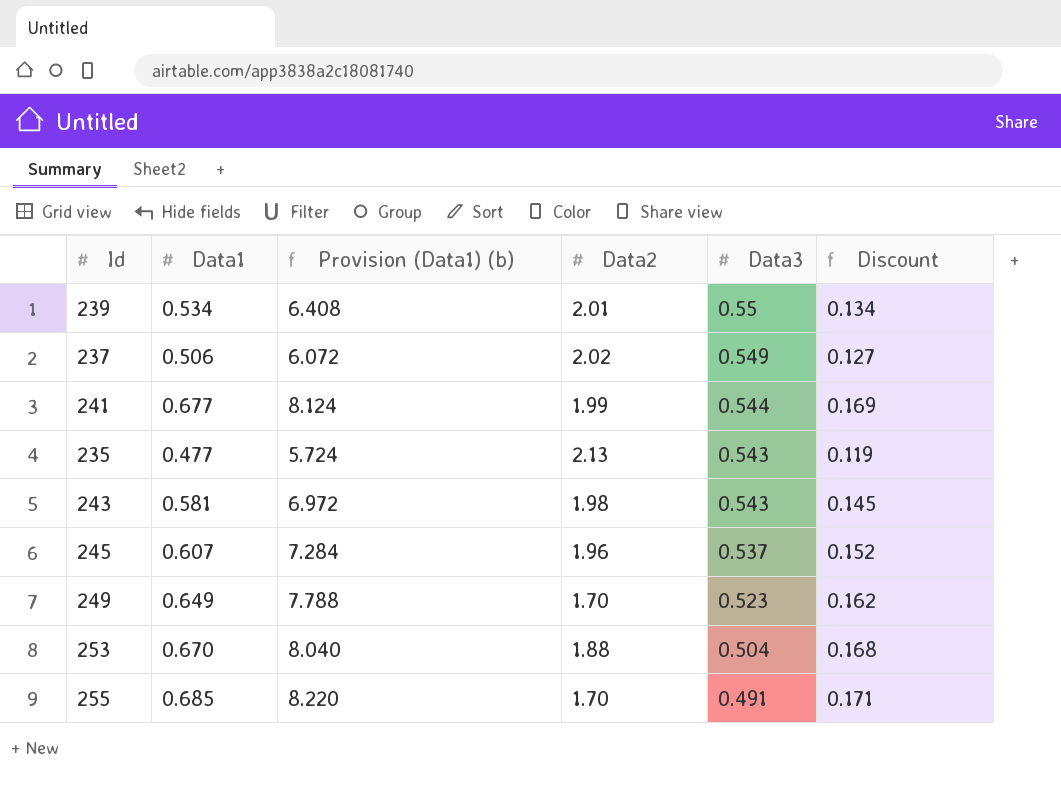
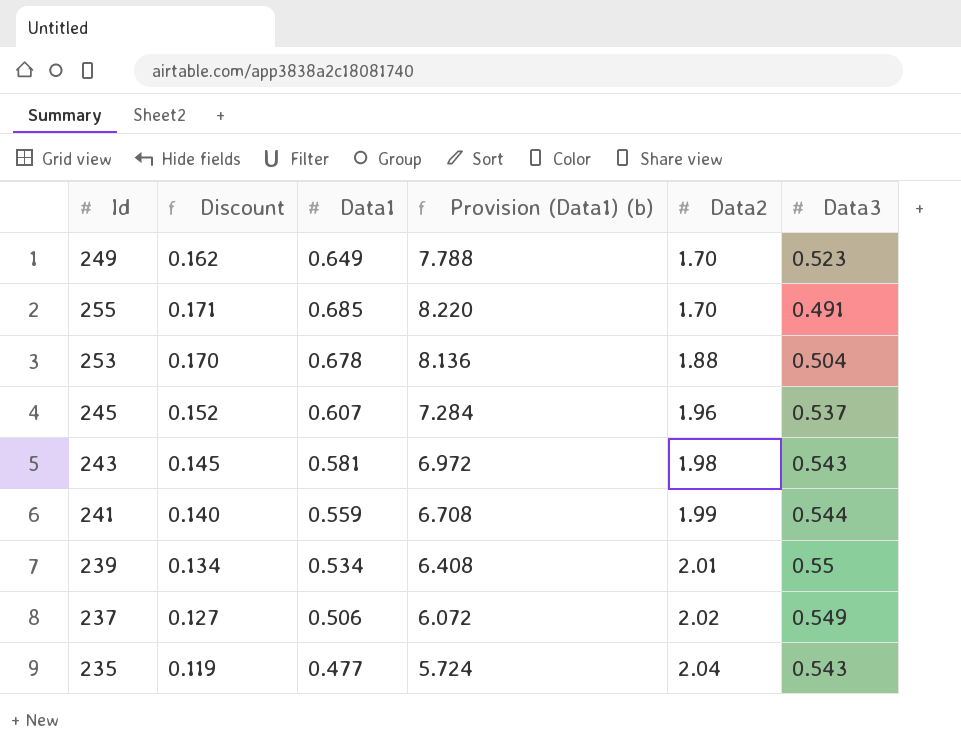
row order: Data3 descending -> Data2 ascending
column Discount | position: 6 -> 2
253 | Discount: 0.168 -> 0.170
253 | Data1: 0.670 -> 0.678
253 | Provision (Data1) (b): 8.040 -> 8.136
241 | Discount: 0.169 -> 0.140
241 | Data1: 0.677 -> 0.559
241 | Provision (Data1) (b): 8.124 -> 6.708
235 | Data2: 2.13 -> 2.04

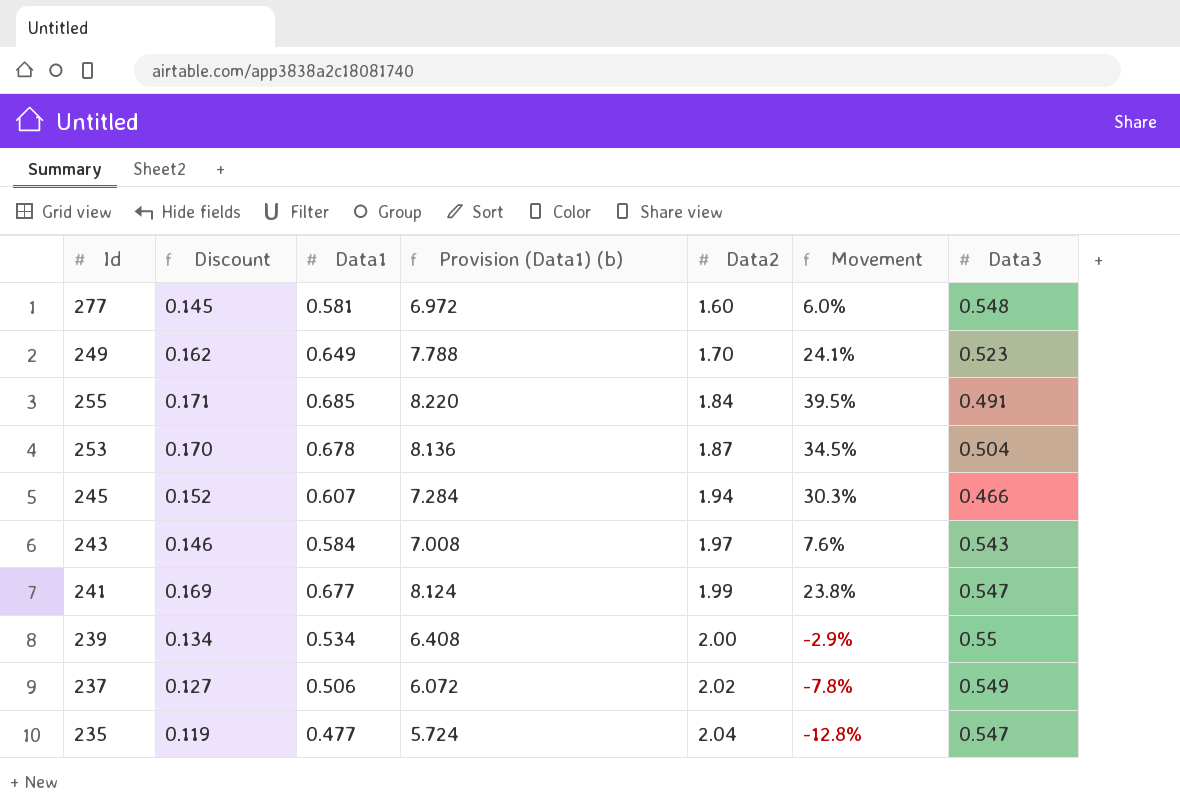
column Movement | formula: none -> ([Data1] - [Data3]) / [Data3]
row 277: none -> 0.145 | 0.581 | 6.972 | 1.60 | 6.0% | 0.548
255 | Data2: 1.70 -> 1.84
253 | Data2: 1.88 -> 1.87
245 | Data2: 1.96 -> 1.94
245 | Data3: 0.537 -> 0.466
243 | Discount: 0.145 -> 0.146
243 | Data1: 0.581 -> 0.584
243 | Provision (Data1) (b): 6.972 -> 7.008
243 | Data2: 1.98 -> 1.97
241 | Discount: 0.140 -> 0.169
241 | Data1: 0.559 -> 0.677
241 | Provision (Data1) (b): 6.708 -> 8.124
241 | Data3: 0.544 -> 0.547
239 | Data2: 2.01 -> 2.00
235 | Data3: 0.543 -> 0.547

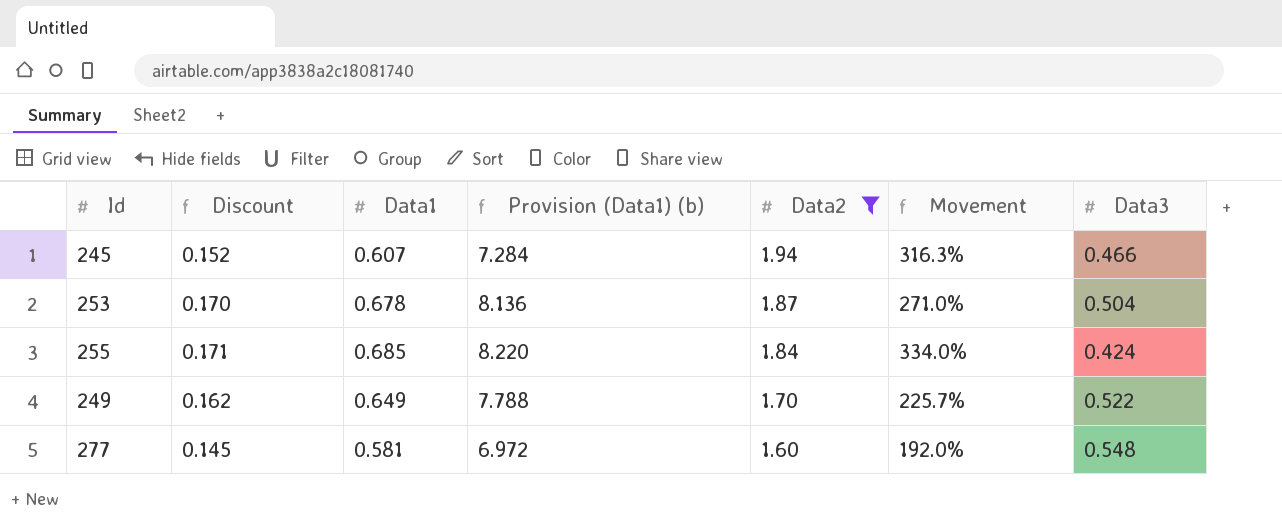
filter: none -> Data2 <= 1.94
row order: Data2 ascending -> Data2 descending
column Movement | formula: ([Data1] - [Data3]) / [Data3] -> ([Data2] - [Data3]) / [Data3]
255 | Data3: 0.491 -> 0.424
249 | Data3: 0.523 -> 0.522

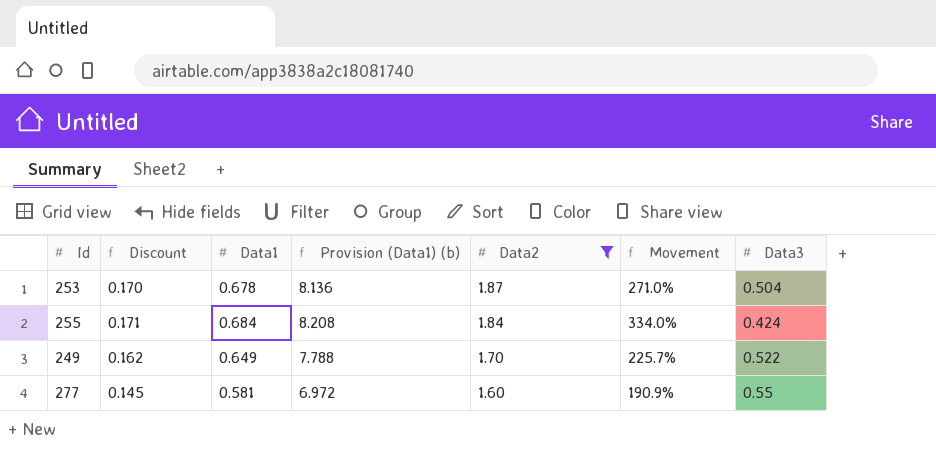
row 245: 0.152 | 0.607 | 7.284 | 1.94 | 316.3% | 0.466 -> none
255 | Data1: 0.685 -> 0.684
255 | Provision (Data1) (b): 8.220 -> 8.208
277 | Movement: 192.0% -> 190.9%
277 | Data3: 0.548 -> 0.55

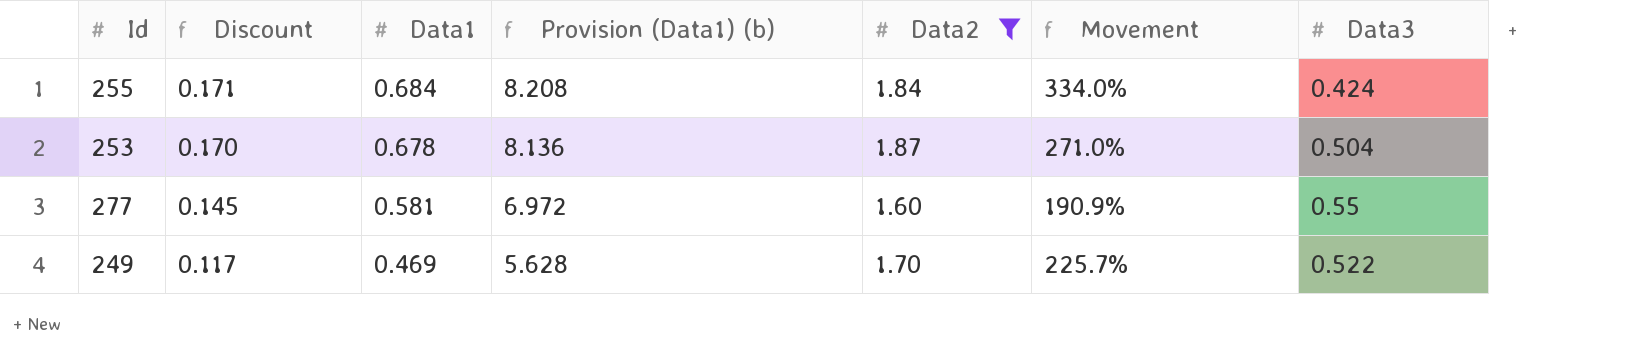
row order: Data2 descending -> Discount descending
249 | Discount: 0.162 -> 0.117
249 | Data1: 0.649 -> 0.469
249 | Provision (Data1) (b): 7.788 -> 5.628

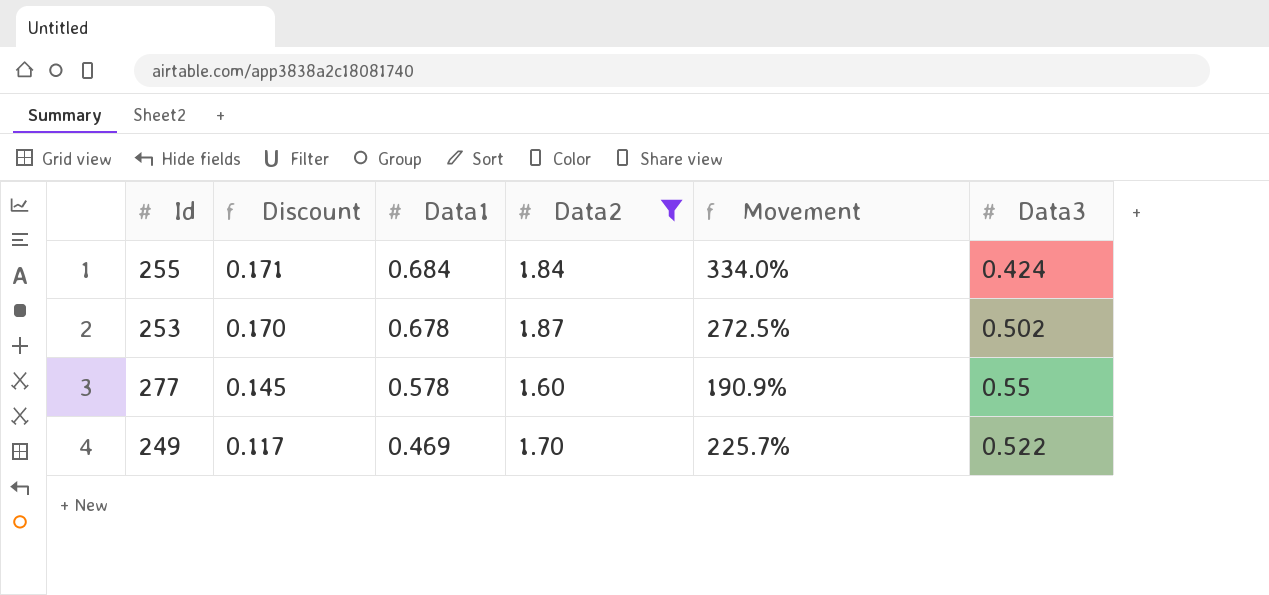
column Provision (Data1) (b) | formula: [Data1] * 12 -> none
253 | Movement: 271.0% -> 272.5%
253 | Data3: 0.504 -> 0.502
277 | Data1: 0.581 -> 0.578

